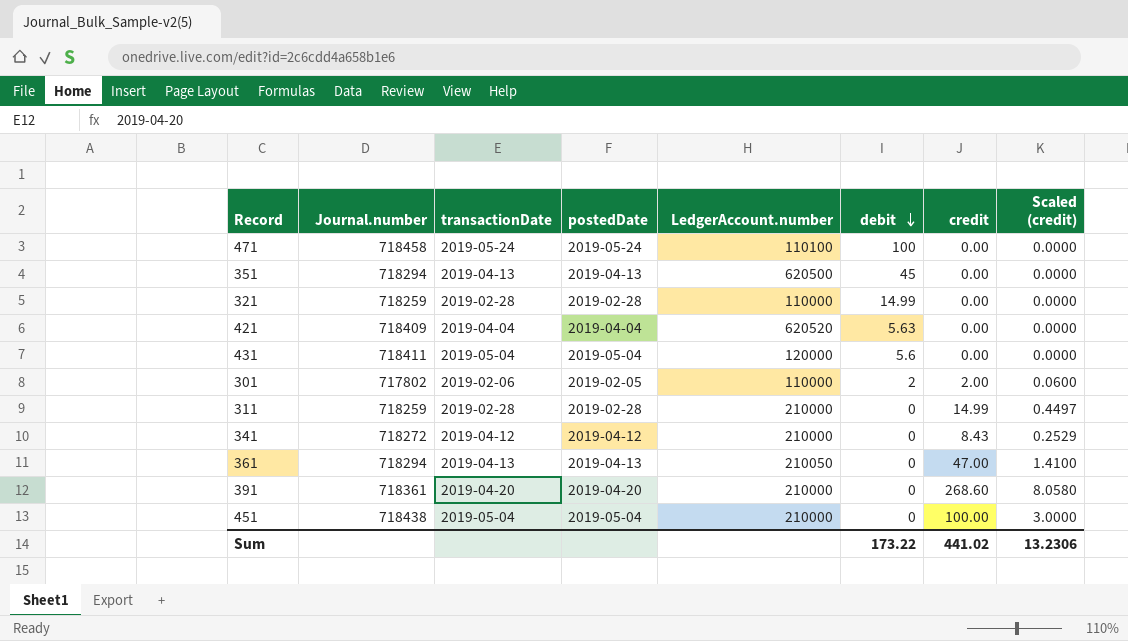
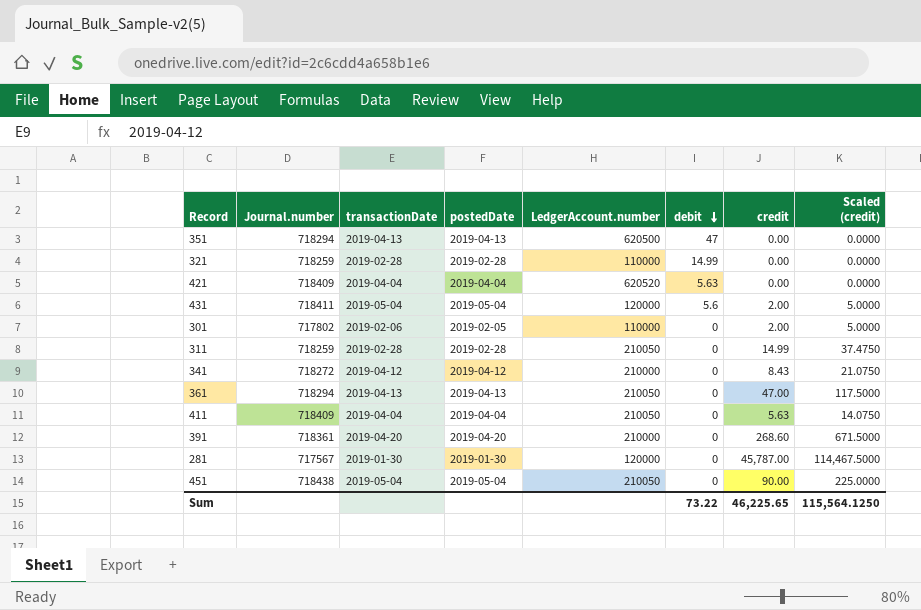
column Scaled (credit) | formula: [credit] * 0.03 -> [credit] * 2.5
row 471: 718458 | 2019-05-24 | 2019-05-24 | 110100 | 100 | 0.00 | 0.0000 -> none
351 | debit: 45 -> 47
431 | credit: 0.00 -> 2.00
301 | debit: 2 -> 0
311 | LedgerAccount.number: 210000 -> 210050
row 411: none -> 718409 | 2019-04-04 | 2019-04-04 | 210050 | 0 | 5.63 | 14.0750
row 281: none -> 717567 | 2019-01-30 | 2019-01-30 | 120000 | 0 | 45,787.00 | 114,467.5000
451 | LedgerAccount.number: 210000 -> 210050
451 | credit: 100.00 -> 90.00
Sum | debit: 173.22 -> 73.22
Sum | credit: 441.02 -> 46,225.65
Sum | Scaled (credit): 13.2306 -> 115,564.1250

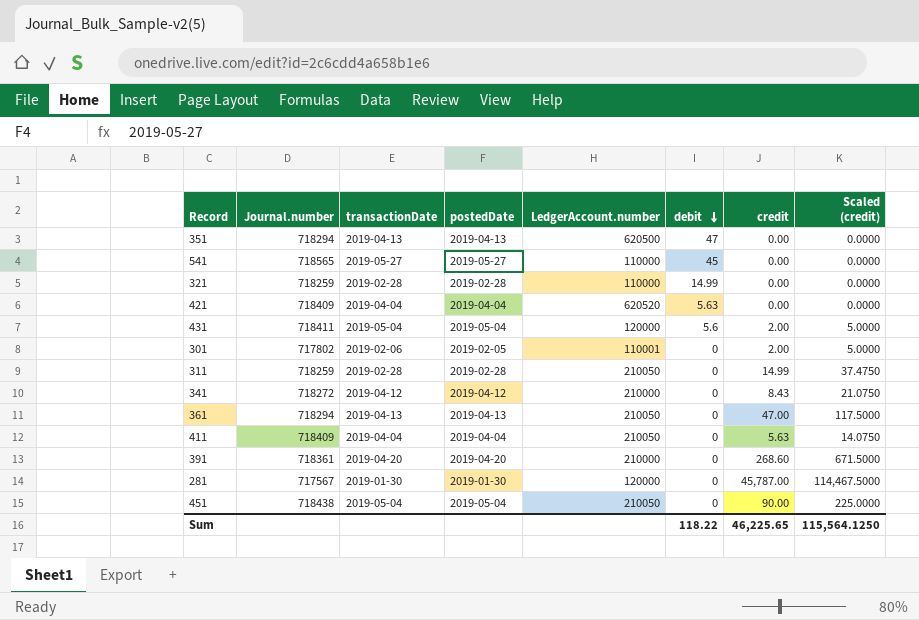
row 541: none -> 718565 | 2019-05-27 | 2019-05-27 | 110000 | 45 | 0.00 | 0.0000
301 | LedgerAccount.number: 110000 -> 110001
Sum | debit: 73.22 -> 118.22

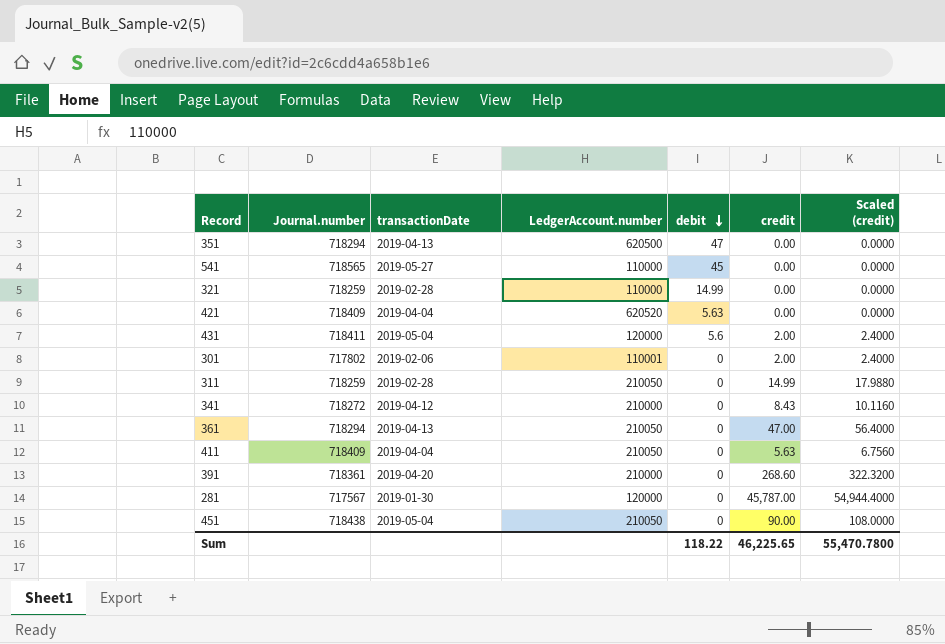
column postedDate | position: 4 -> none
column Scaled (credit) | formula: [credit] * 2.5 -> [credit] * 1.2
Sum | Scaled (credit): 115,564.1250 -> 55,470.7800

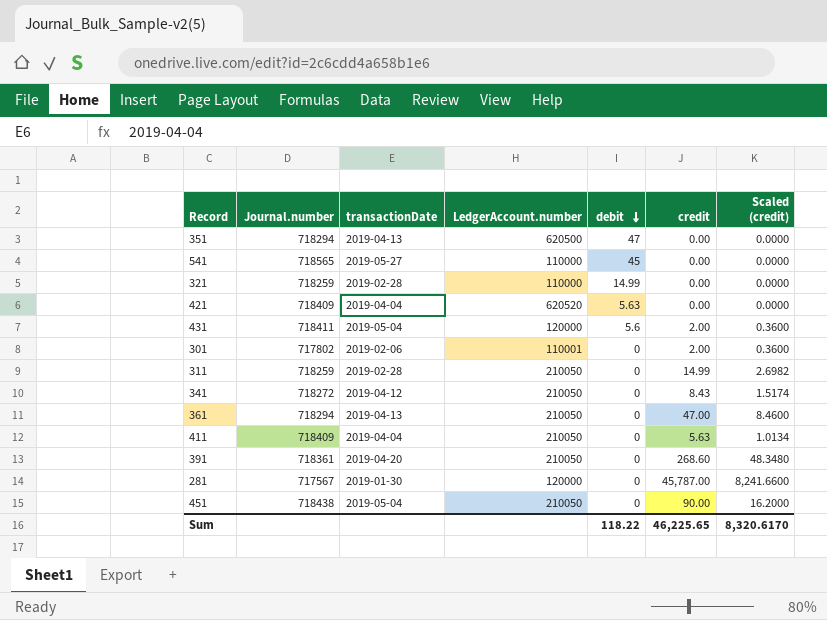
column Scaled (credit) | formula: [credit] * 1.2 -> [credit] * 0.18
341 | LedgerAccount.number: 210000 -> 210050
391 | LedgerAccount.number: 210000 -> 210050
Sum | Scaled (credit): 55,470.7800 -> 8,320.6170

